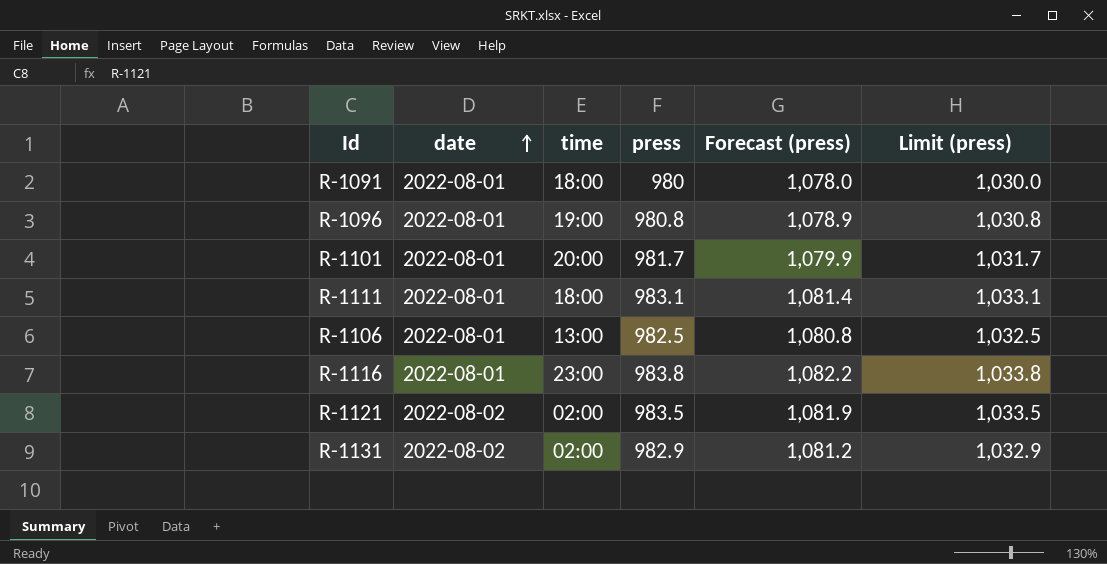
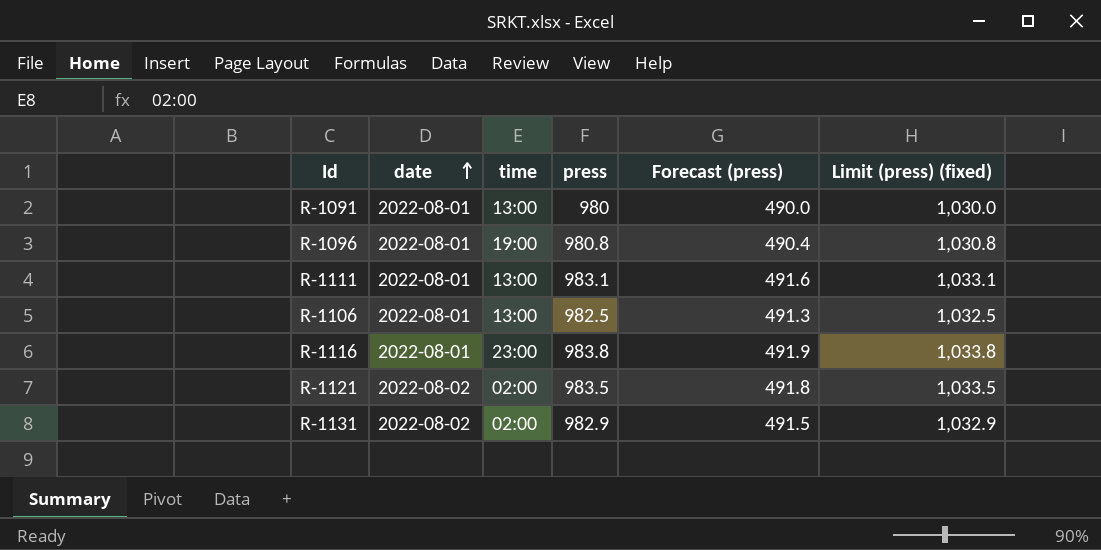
column Forecast (press) | formula: [press] * 1.1 -> [press] * 0.5
column name: Limit (press) -> Limit (press) (fixed)
row R-1101: 2022-08-01 | 20:00 | 981.7 | 1,079.9 | 1,031.7 -> none
R-1091 | time: 18:00 -> 13:00
R-1111 | time: 18:00 -> 13:00

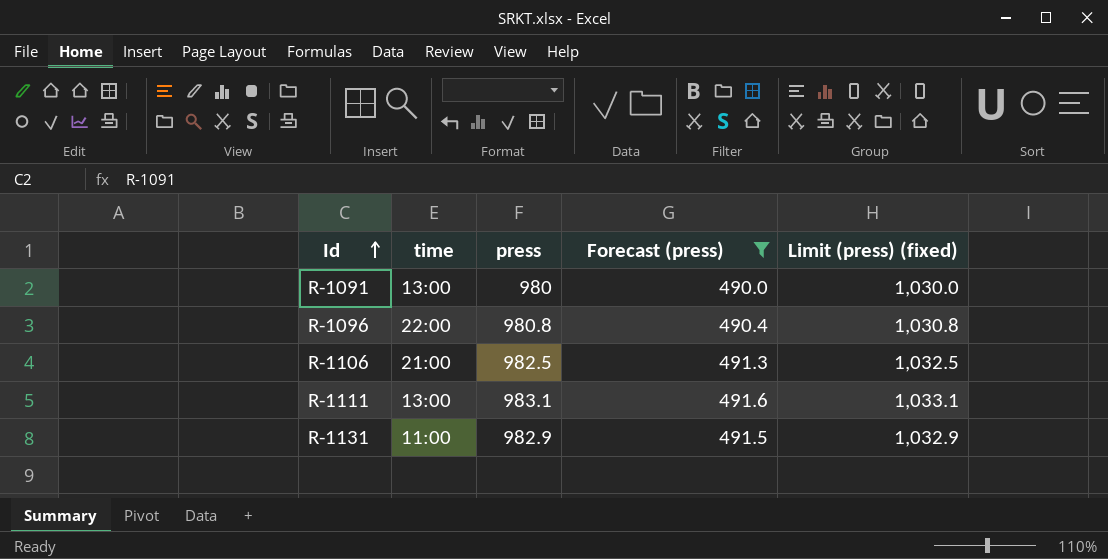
filter: none -> Forecast (press) <= 491.6
row order: date ascending -> Id ascending
column date | position: 2 -> none
R-1096 | time: 19:00 -> 22:00
R-1106 | time: 13:00 -> 21:00
R-1131 | time: 02:00 -> 11:00

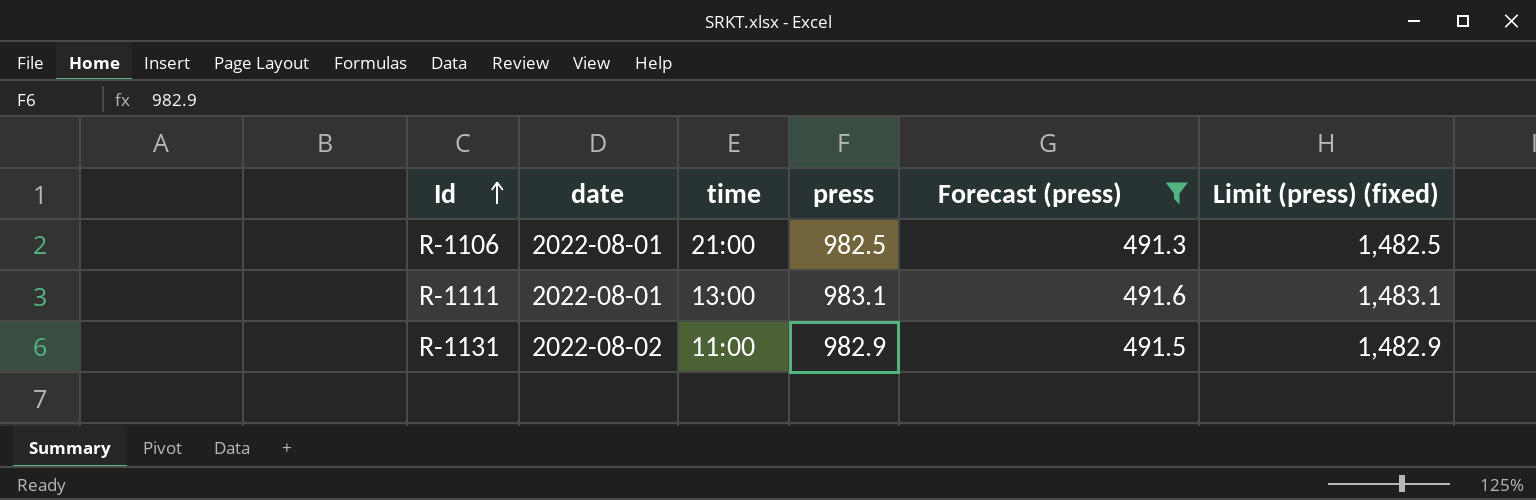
column date | position: none -> 2
column Limit (press) (fixed) | formula: [press] + 50 -> [press] + 500
row R-1091: 13:00 | 980 | 490.0 | 1,030.0 -> none
row R-1096: 22:00 | 980.8 | 490.4 | 1,030.8 -> none

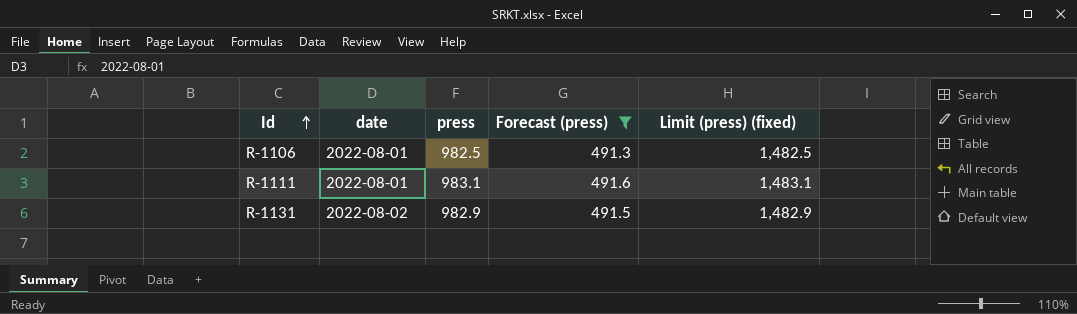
column time | position: 3 -> none

